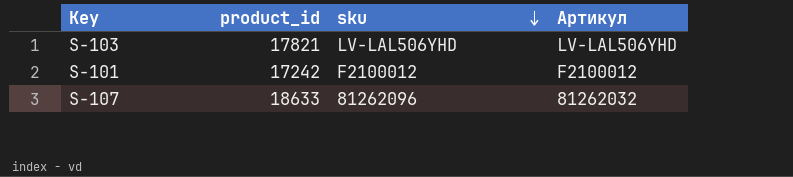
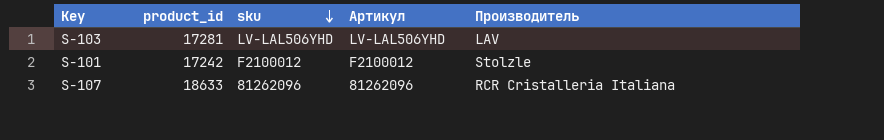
column Производитель | position: none -> 5
S-103 | product_id: 17821 -> 17281
S-107 | Артикул: 81262032 -> 81262096

